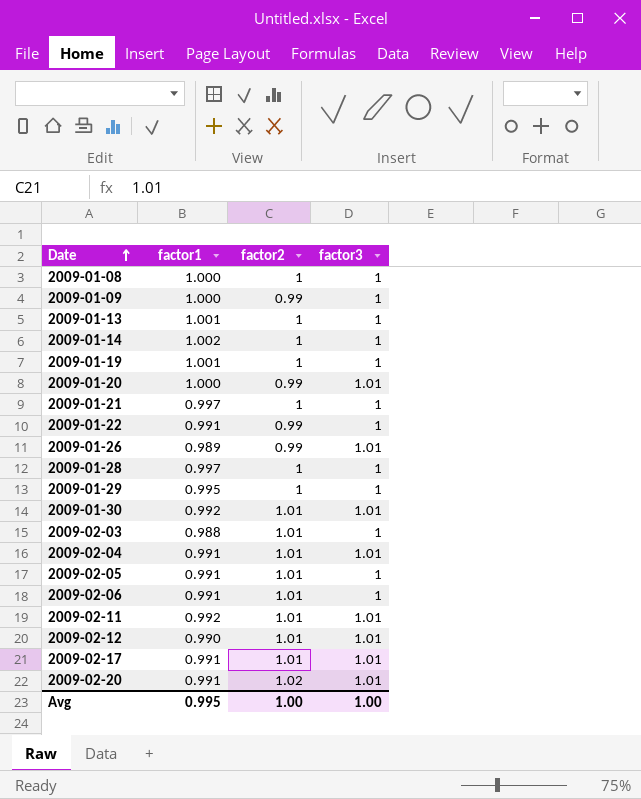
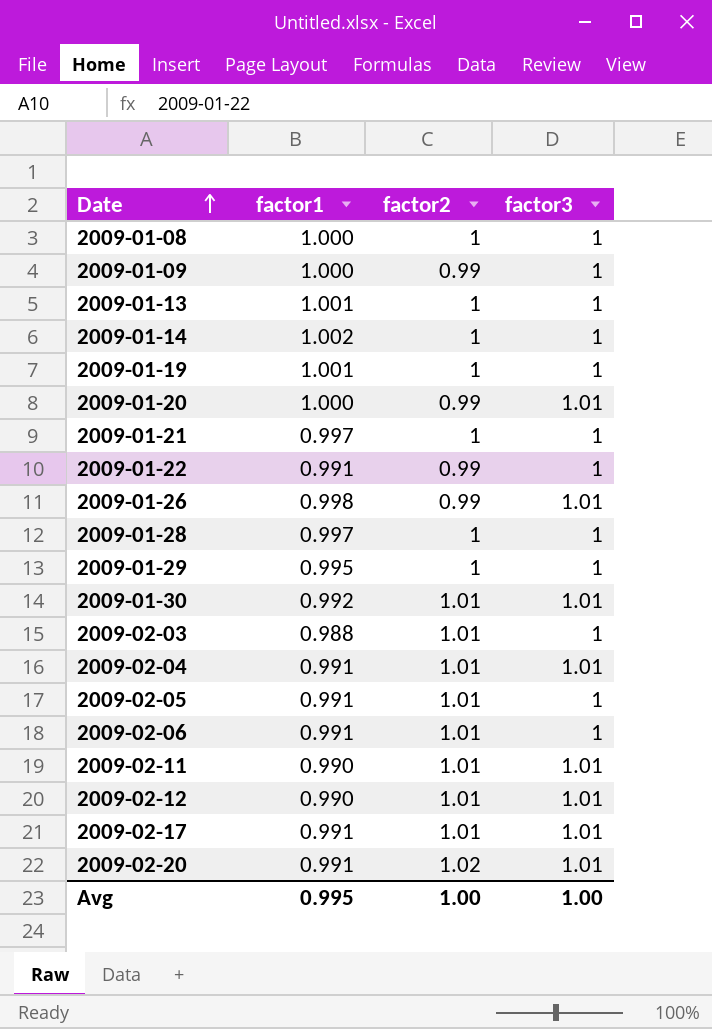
2009-01-26 | factor1: 0.989 -> 0.998
2009-02-11 | factor1: 0.992 -> 0.990

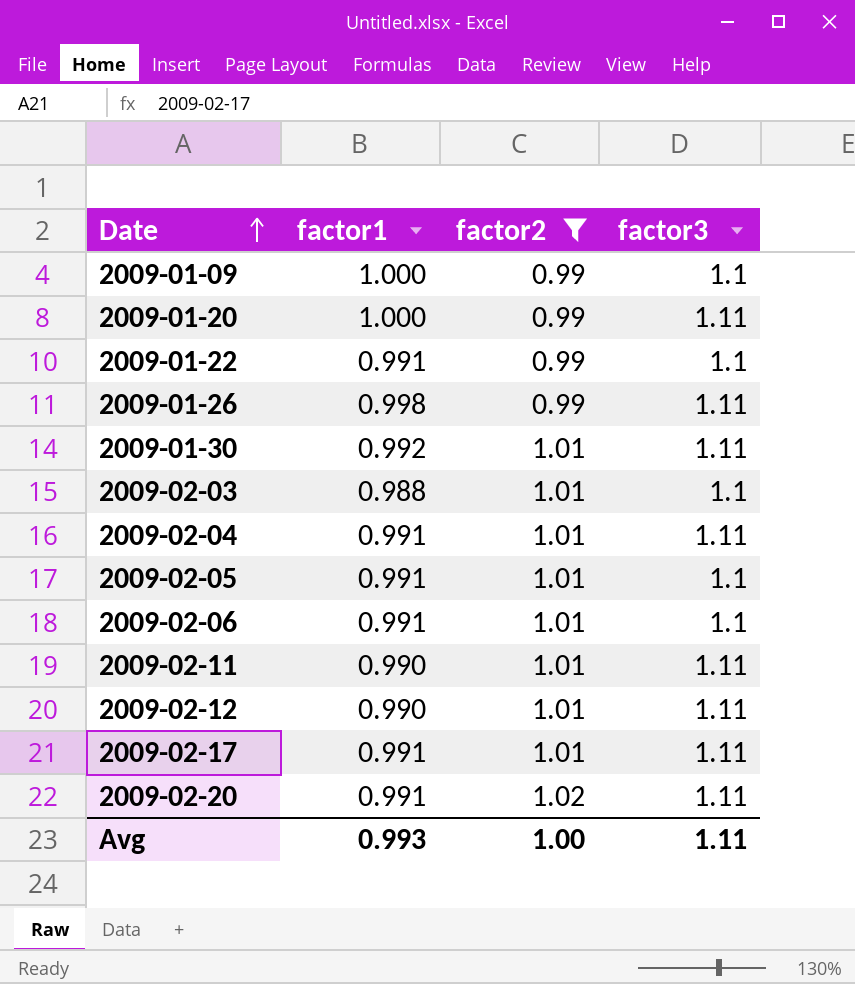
filter: none -> factor2 != 1
2009-01-09 | factor3: 1 -> 1.1
2009-01-20 | factor3: 1.01 -> 1.11
2009-01-22 | factor3: 1 -> 1.1
2009-01-26 | factor3: 1.01 -> 1.11
2009-01-30 | factor3: 1.01 -> 1.11
2009-02-03 | factor3: 1 -> 1.1
2009-02-04 | factor3: 1.01 -> 1.11
2009-02-05 | factor3: 1 -> 1.1
2009-02-06 | factor3: 1 -> 1.1
2009-02-11 | factor3: 1.01 -> 1.11
2009-02-12 | factor3: 1.01 -> 1.11
2009-02-17 | factor3: 1.01 -> 1.11
2009-02-20 | factor3: 1.01 -> 1.11
Avg | factor1: 0.995 -> 0.993
Avg | factor3: 1.00 -> 1.11

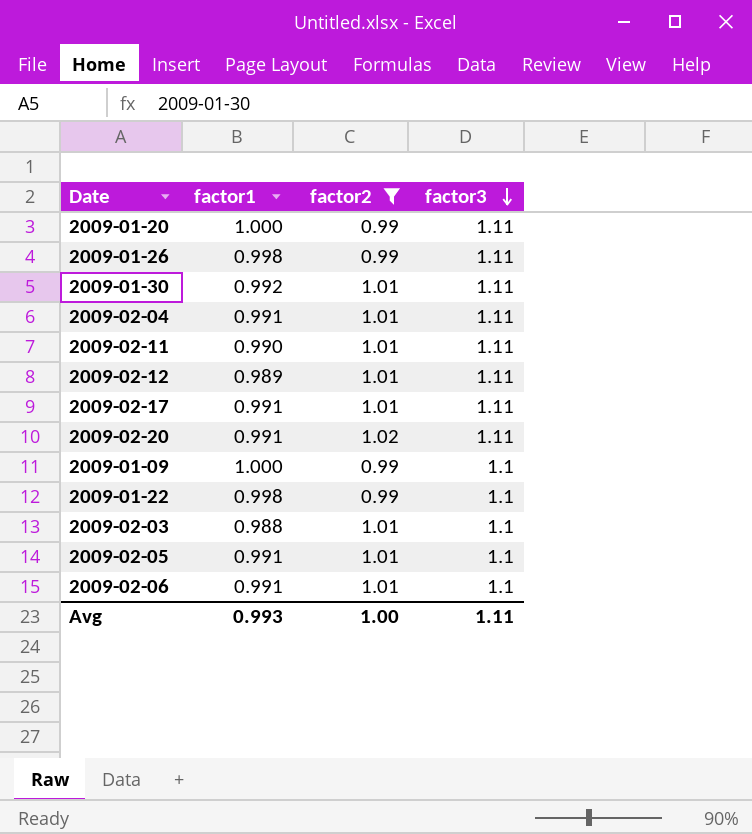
row order: Date ascending -> factor3 descending
2009-02-12 | factor1: 0.990 -> 0.989
2009-01-22 | factor1: 0.991 -> 0.998

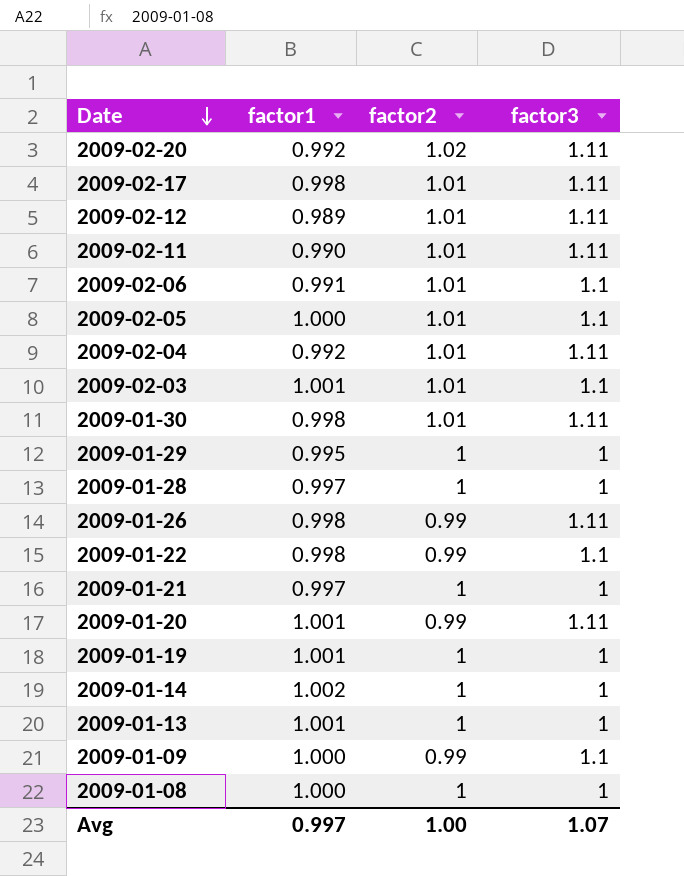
filter: factor2 != 1 -> none
row order: factor3 descending -> Date descending
2009-02-20 | factor1: 0.991 -> 0.992
2009-02-17 | factor1: 0.991 -> 0.998
2009-02-05 | factor1: 0.991 -> 1.000
2009-02-04 | factor1: 0.991 -> 0.992
2009-02-03 | factor1: 0.988 -> 1.001
2009-01-30 | factor1: 0.992 -> 0.998
2009-01-20 | factor1: 1.000 -> 1.001
Avg | factor1: 0.993 -> 0.997
Avg | factor3: 1.11 -> 1.07

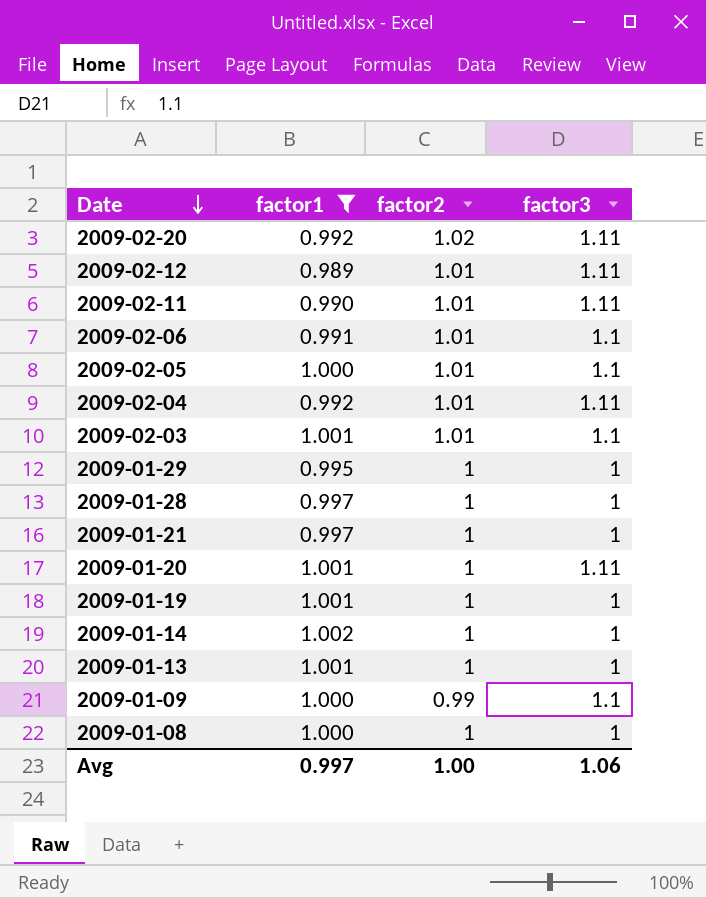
filter: none -> factor1 != 0.998
2009-01-20 | factor2: 0.99 -> 1
Avg | factor3: 1.07 -> 1.06

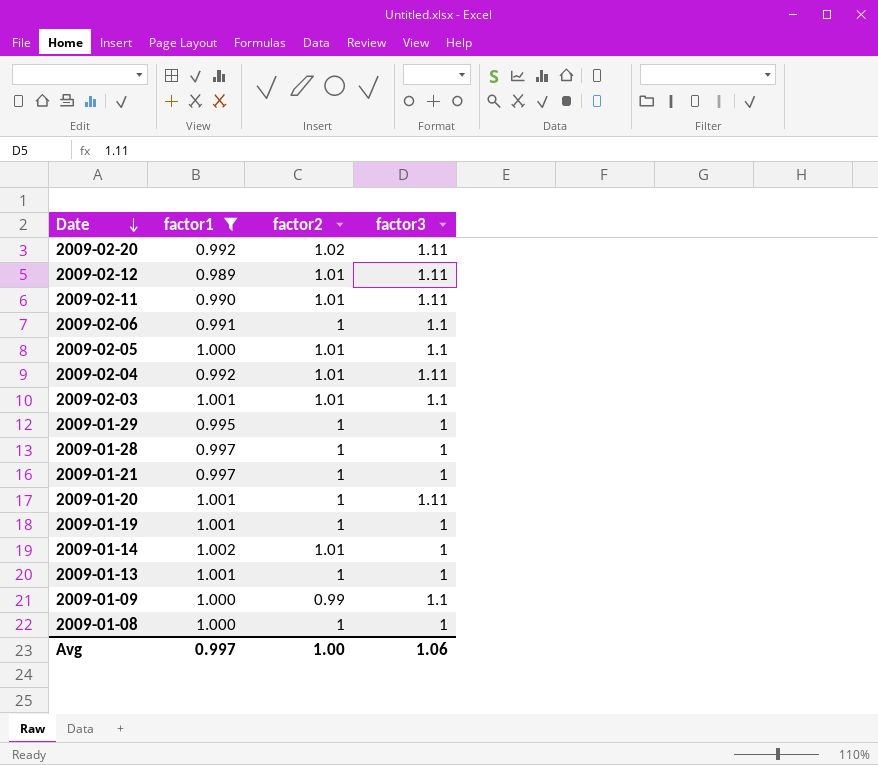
2009-02-06 | factor2: 1.01 -> 1
2009-01-14 | factor2: 1 -> 1.01

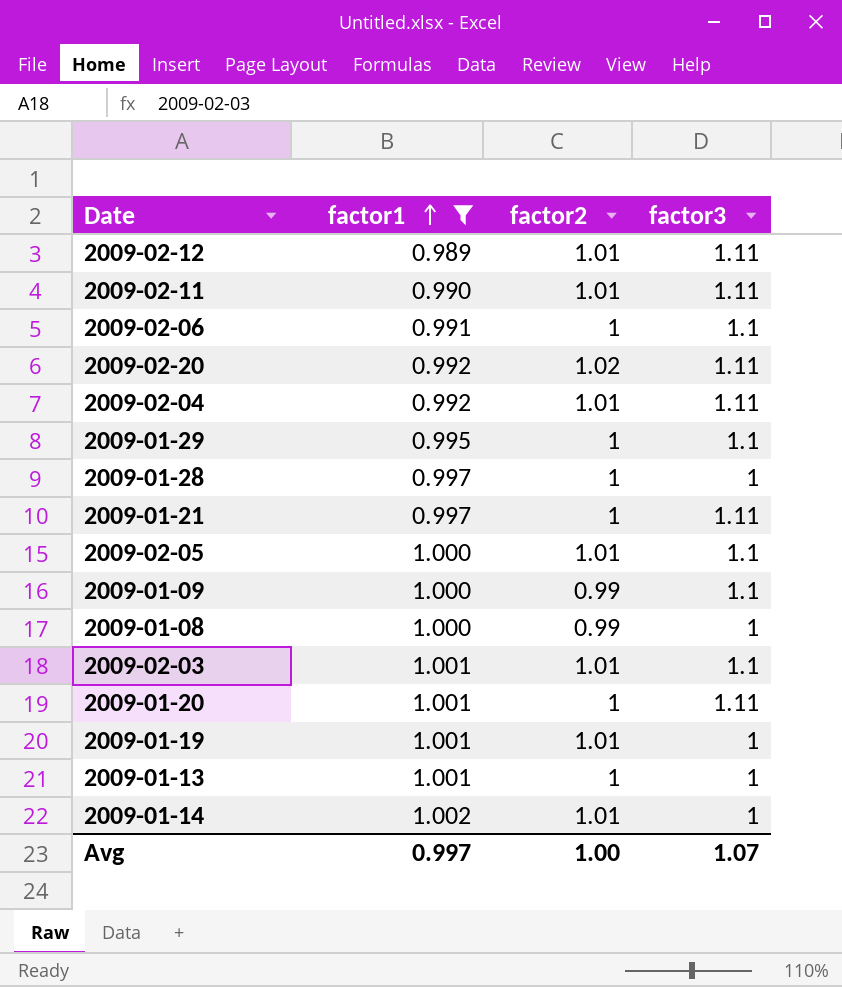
row order: Date descending -> factor1 ascending
2009-01-29 | factor3: 1 -> 1.1
2009-01-21 | factor3: 1 -> 1.11
2009-01-08 | factor2: 1 -> 0.99
2009-01-19 | factor2: 1 -> 1.01
Avg | factor3: 1.06 -> 1.07

